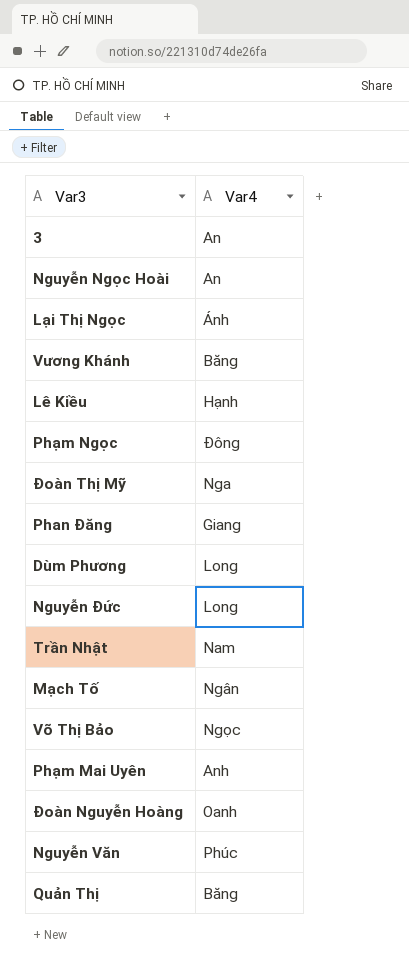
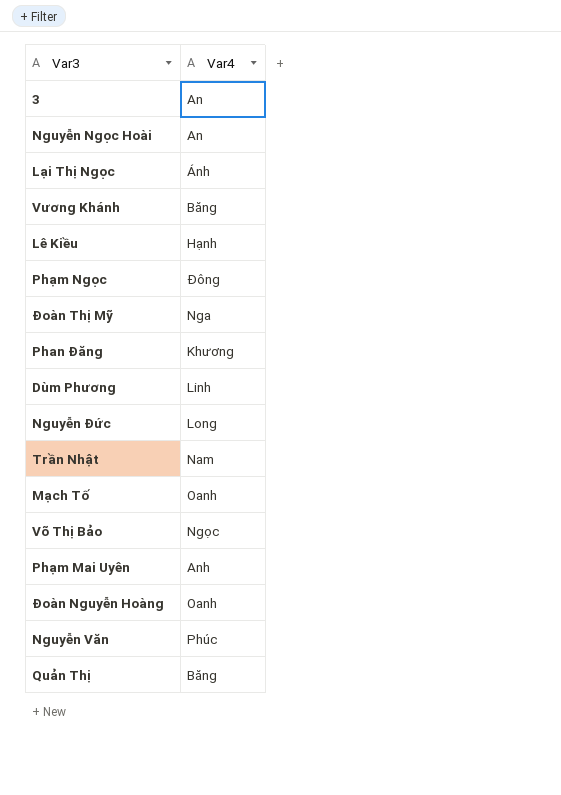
Phan Đăng | Var4: Giang -> Khương
Dùm Phương | Var4: Long -> Linh
Mạch Tố | Var4: Ngân -> Oanh

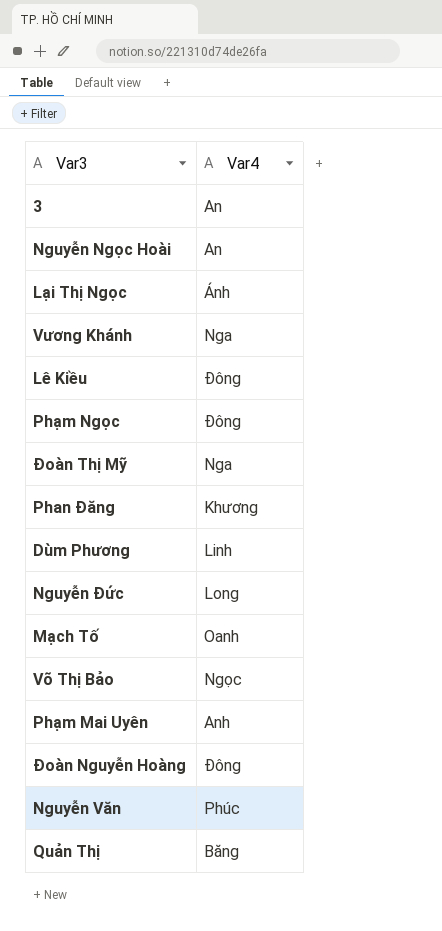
row Trần Nhật: Nam -> none
Vương Khánh | Var4: Băng -> Nga
Lê Kiều | Var4: Hạnh -> Đông
Đoàn Nguyễn Hoàng | Var4: Oanh -> Đông

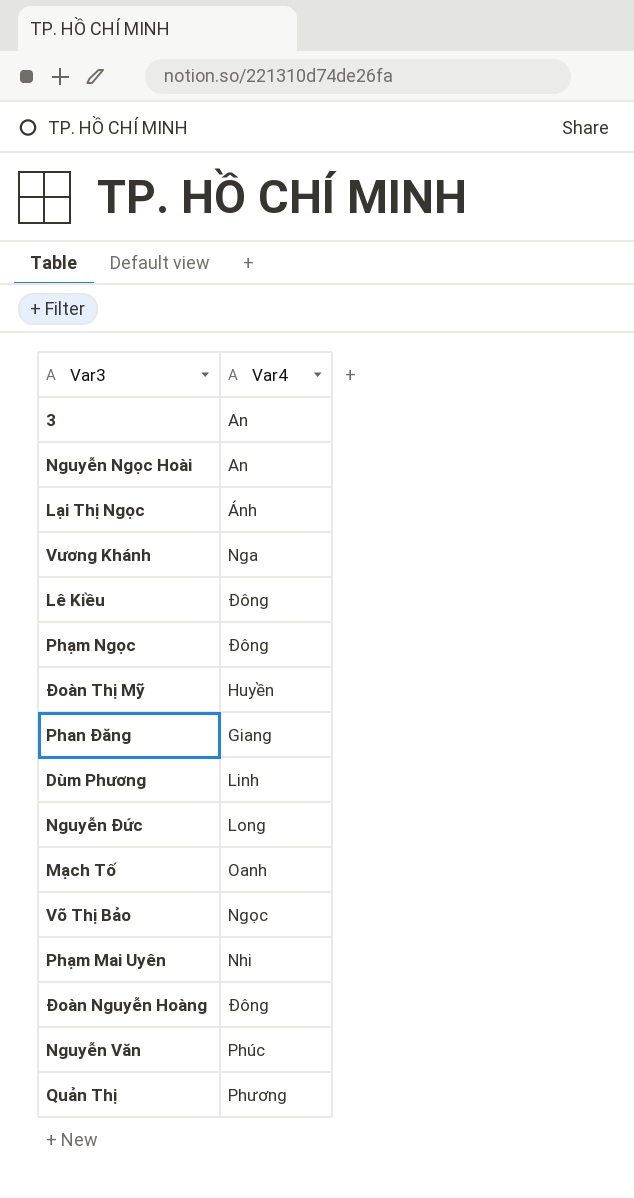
Đoàn Thị Mỹ | Var4: Nga -> Huyền
Phan Đăng | Var4: Khương -> Giang
Phạm Mai Uyên | Var4: Anh -> Nhi
Quản Thị | Var4: Băng -> Phương

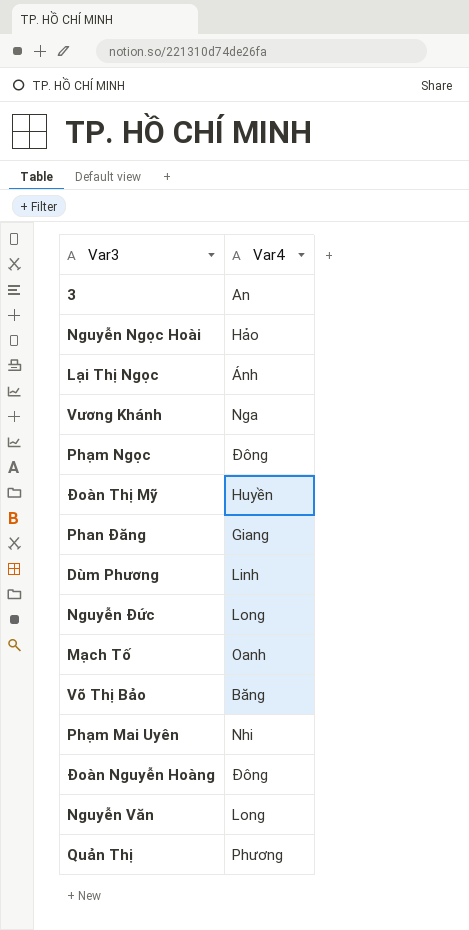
row Lê Kiều: Đông -> none
Nguyễn Ngọc Hoài | Var4: An -> Hảo
Võ Thị Bảo | Var4: Ngọc -> Băng
Nguyễn Văn | Var4: Phúc -> Long

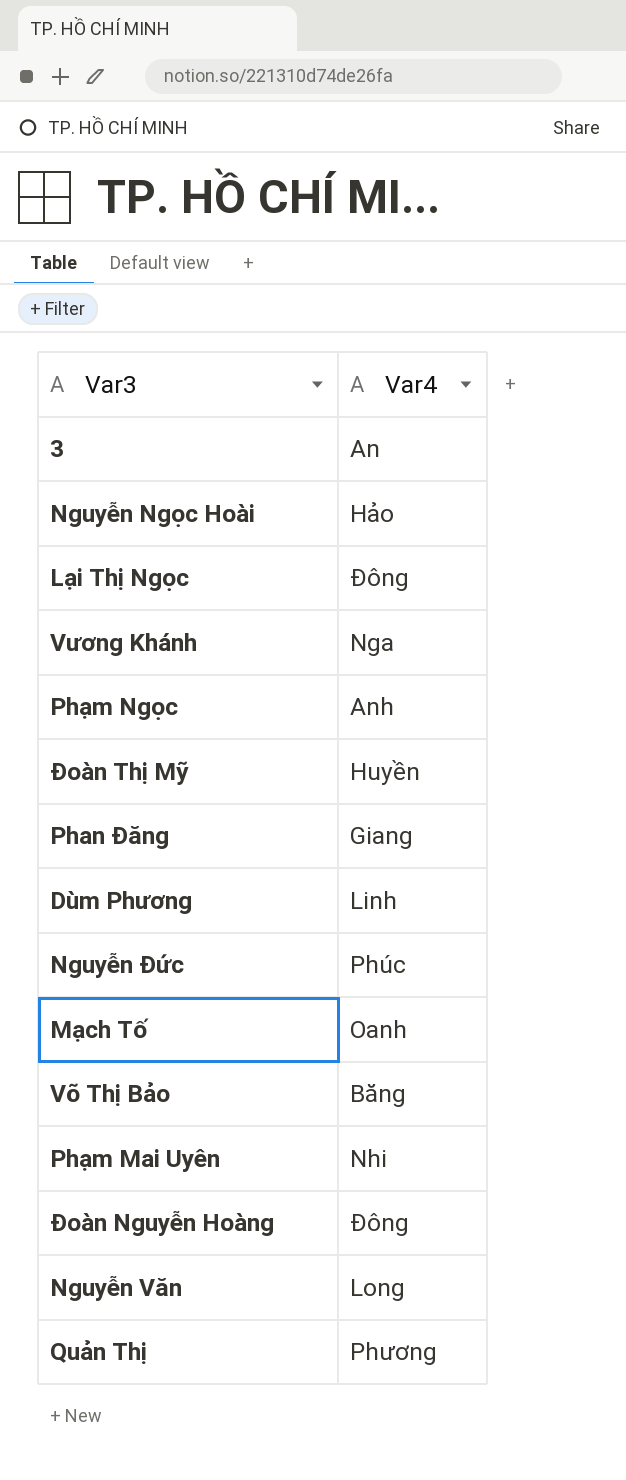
Lại Thị Ngọc | Var4: Ánh -> Đông
Phạm Ngọc | Var4: Đông -> Anh
Nguyễn Đức | Var4: Long -> Phúc

